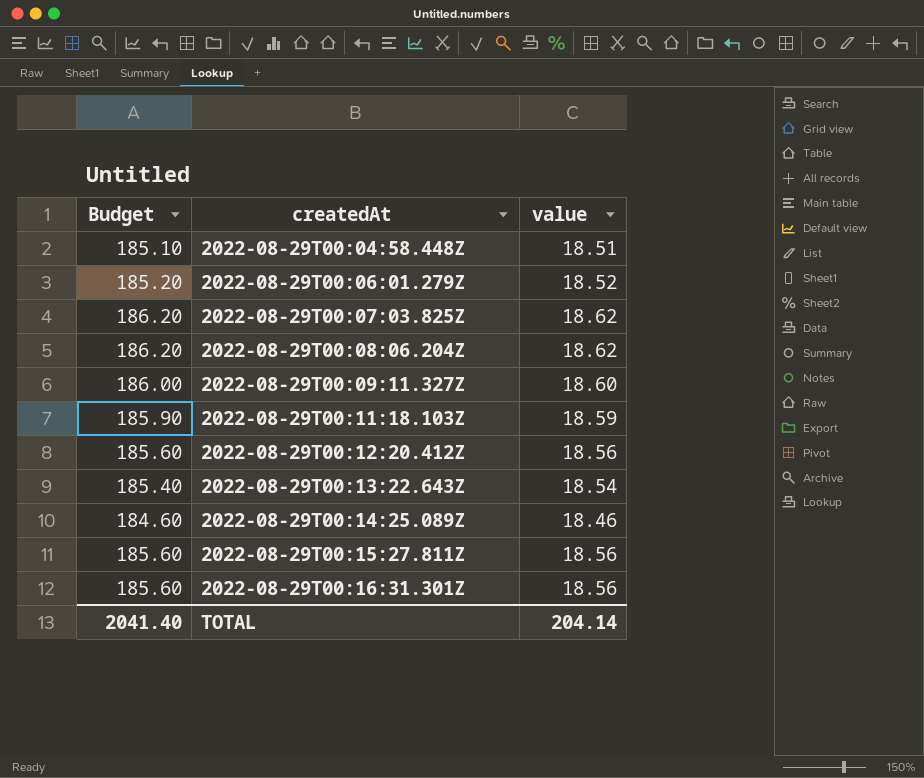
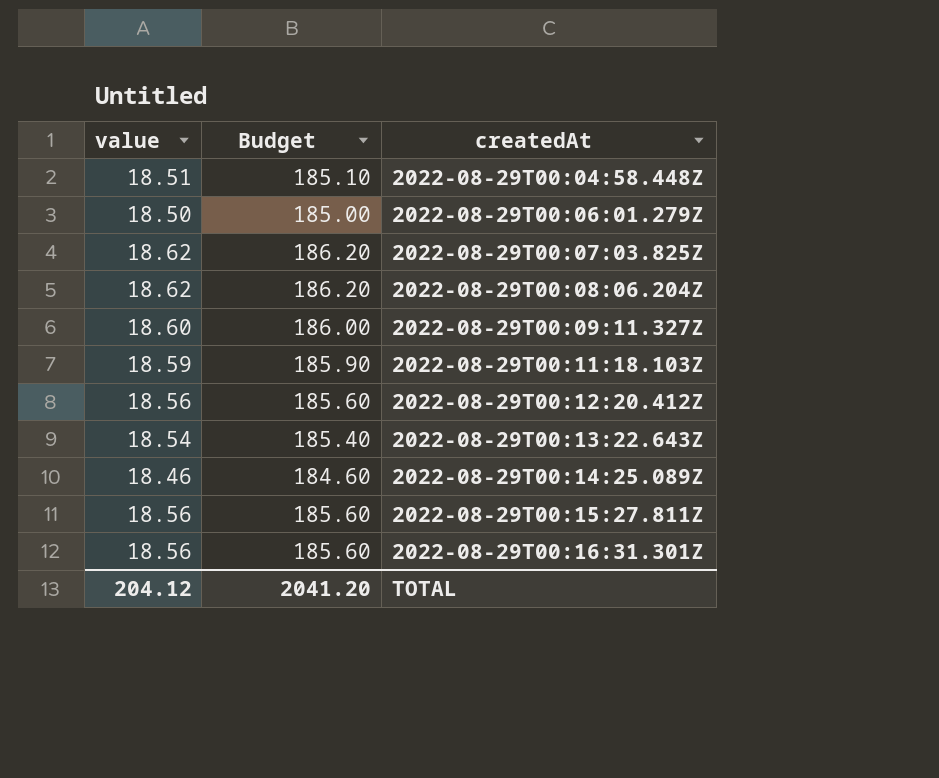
column value | position: 3 -> 1
2022-08-29T00:06:01.279Z | value: 18.52 -> 18.50
2022-08-29T00:06:01.279Z | Budget: 185.20 -> 185.00
TOTAL | value: 204.14 -> 204.12
TOTAL | Budget: 2041.40 -> 2041.20

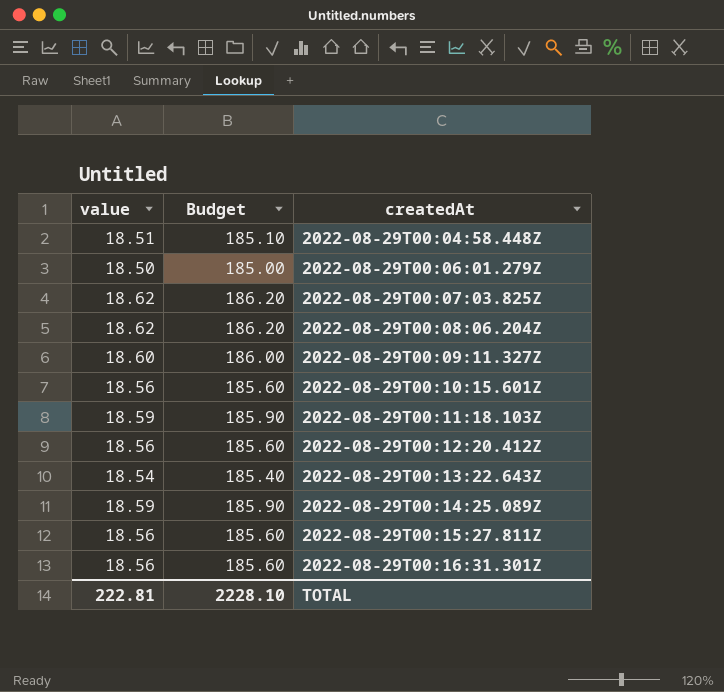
row 2022-08-29T00:10:15.601Z: none -> 18.56 | 185.60
2022-08-29T00:14:25.089Z | value: 18.46 -> 18.59
2022-08-29T00:14:25.089Z | Budget: 184.60 -> 185.90
TOTAL | value: 204.12 -> 222.81
TOTAL | Budget: 2041.20 -> 2228.10

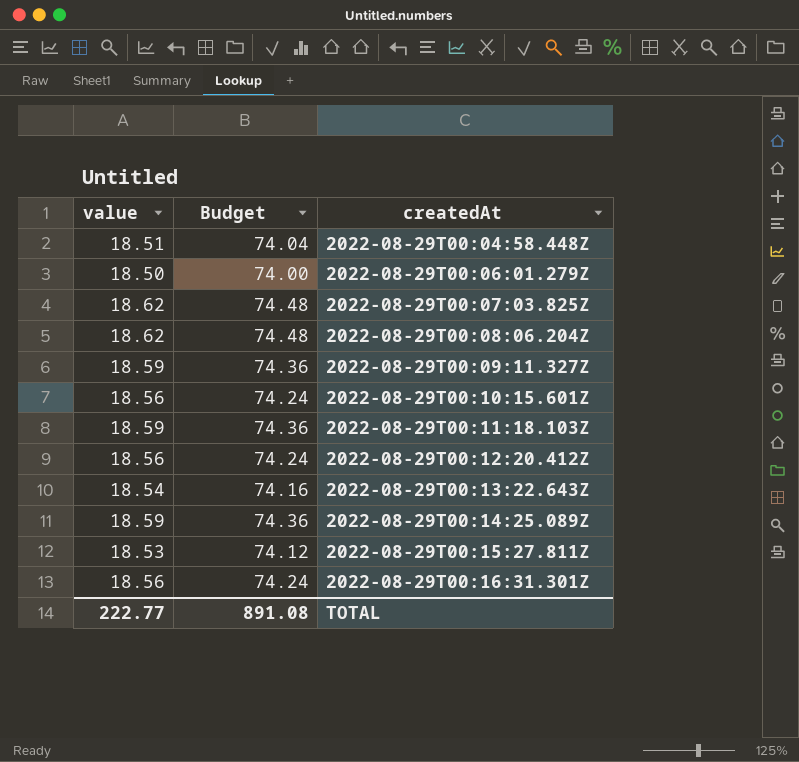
column Budget | formula: [value] * 10 -> [value] * 4
2022-08-29T00:09:11.327Z | value: 18.60 -> 18.59
2022-08-29T00:15:27.811Z | value: 18.56 -> 18.53
TOTAL | value: 222.81 -> 222.77
TOTAL | Budget: 2228.10 -> 891.08

